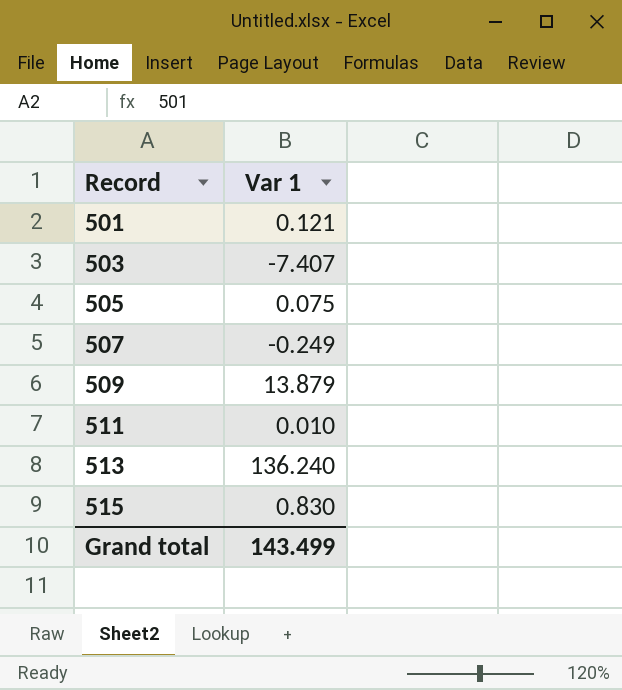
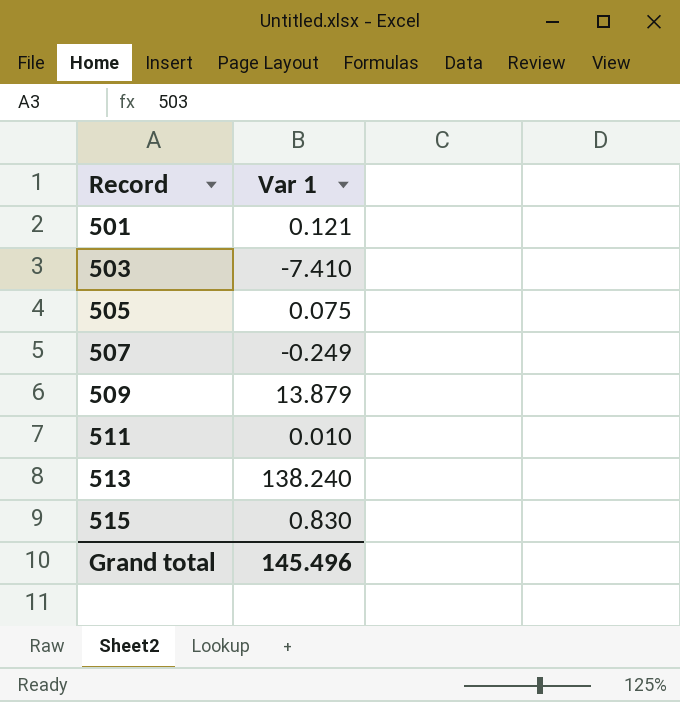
503 | Var 1: -7.407 -> -7.410
513 | Var 1: 136.240 -> 138.240
Grand total | Var 1: 143.499 -> 145.496

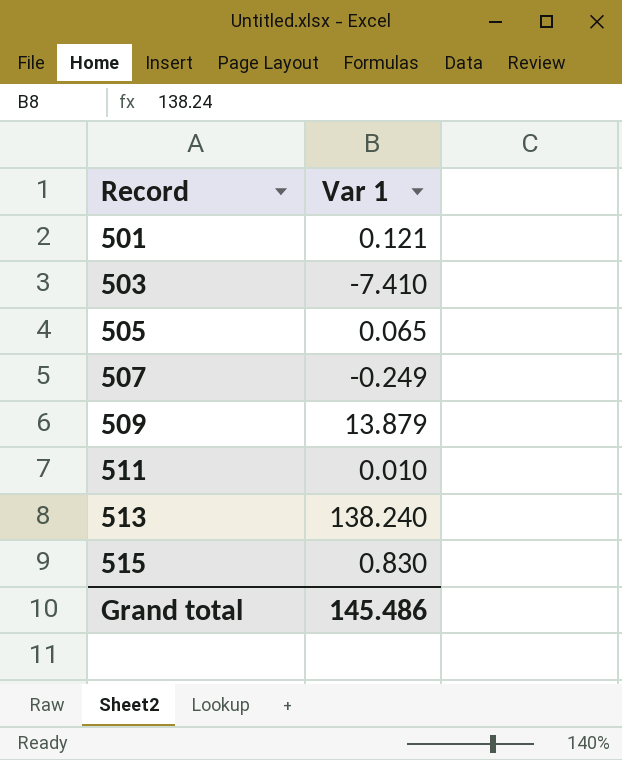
505 | Var 1: 0.075 -> 0.065
Grand total | Var 1: 145.496 -> 145.486

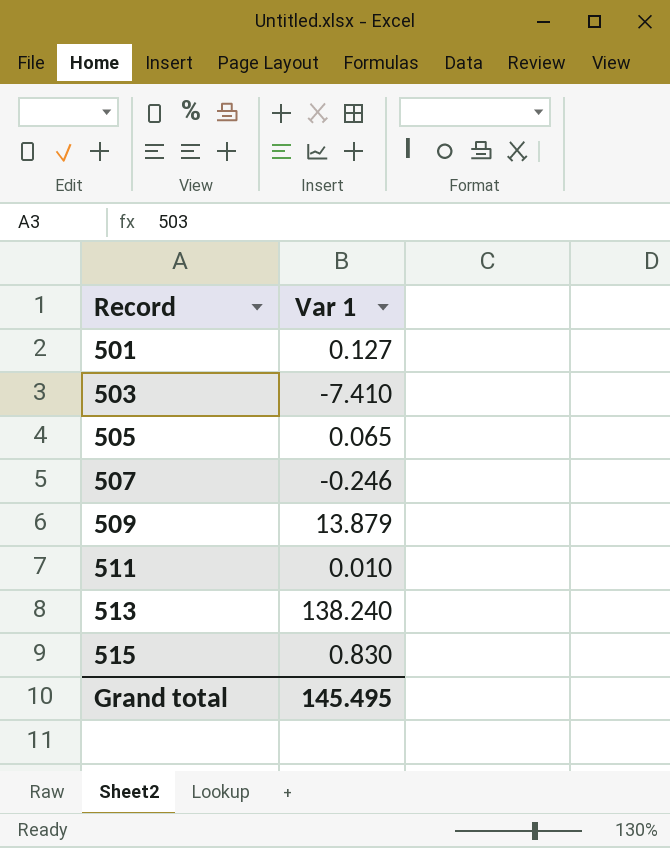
501 | Var 1: 0.121 -> 0.127
507 | Var 1: -0.249 -> -0.246
Grand total | Var 1: 145.486 -> 145.495

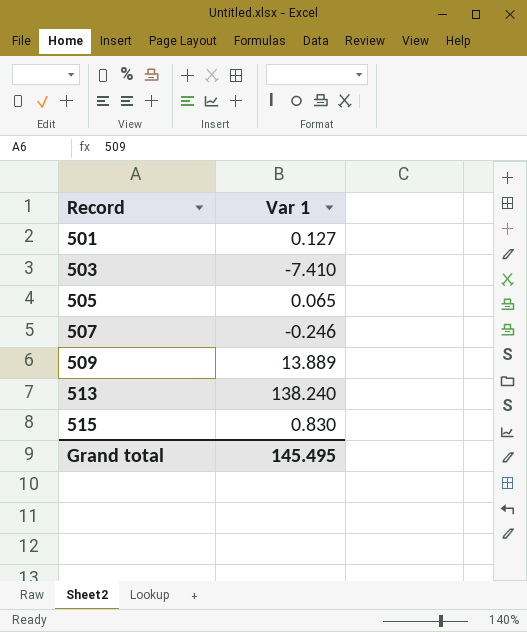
row 511: 0.010 -> none
509 | Var 1: 13.879 -> 13.889

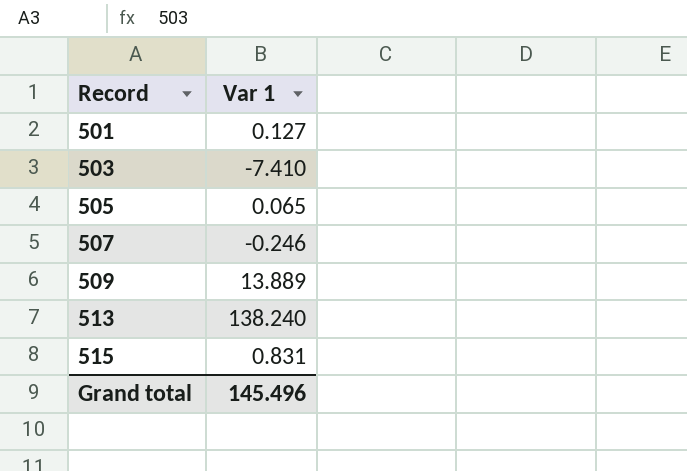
515 | Var 1: 0.830 -> 0.831
Grand total | Var 1: 145.495 -> 145.496

